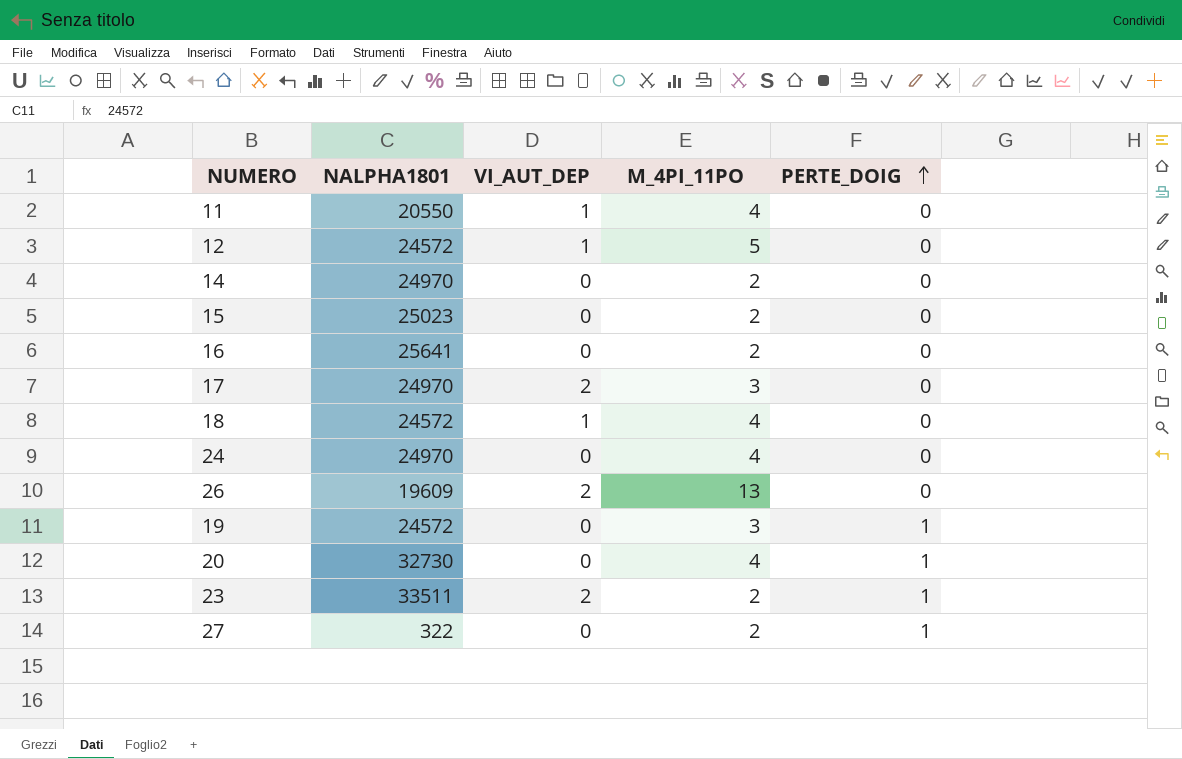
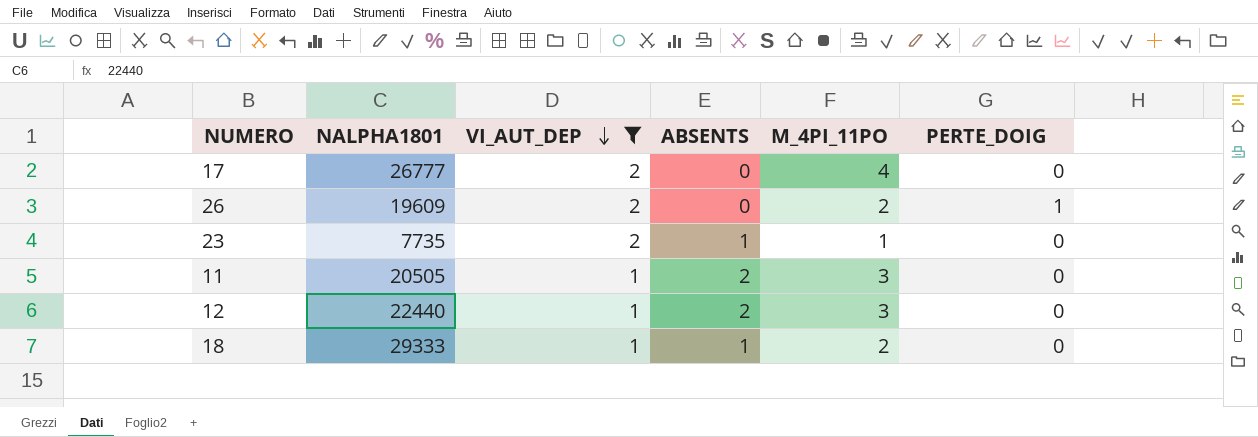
filter: none -> VI_AUT_DEP != 0
row order: PERTE_DOIG ascending -> VI_AUT_DEP descending
column ABSENTS | position: none -> 4
17 | NALPHA1801: 24970 -> 26777
17 | M_4PI_11PO: 3 -> 4
26 | M_4PI_11PO: 13 -> 2
26 | PERTE_DOIG: 0 -> 1
23 | NALPHA1801: 33511 -> 7735
23 | M_4PI_11PO: 2 -> 1
23 | PERTE_DOIG: 1 -> 0
11 | NALPHA1801: 20550 -> 20505
11 | M_4PI_11PO: 4 -> 3
12 | NALPHA1801: 24572 -> 22440
12 | M_4PI_11PO: 5 -> 3
18 | NALPHA1801: 24572 -> 29333
18 | M_4PI_11PO: 4 -> 2

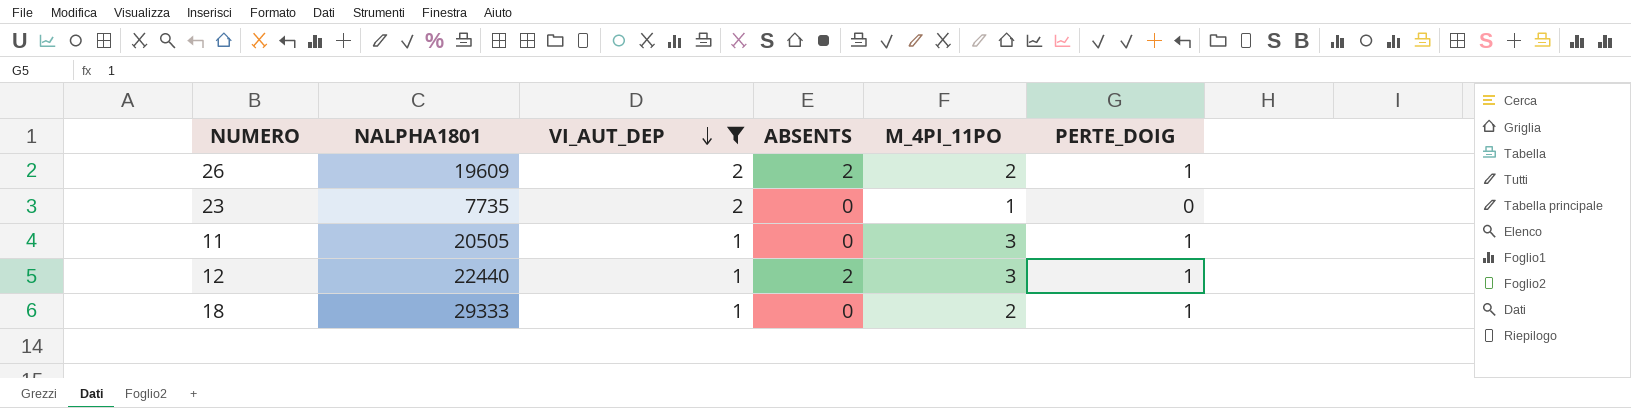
row 17: 26777 | 2 | 0 | 4 | 0 -> none
26 | ABSENTS: 0 -> 2
23 | ABSENTS: 1 -> 0
11 | ABSENTS: 2 -> 0
11 | PERTE_DOIG: 0 -> 1
12 | PERTE_DOIG: 0 -> 1
18 | ABSENTS: 1 -> 0
18 | PERTE_DOIG: 0 -> 1

